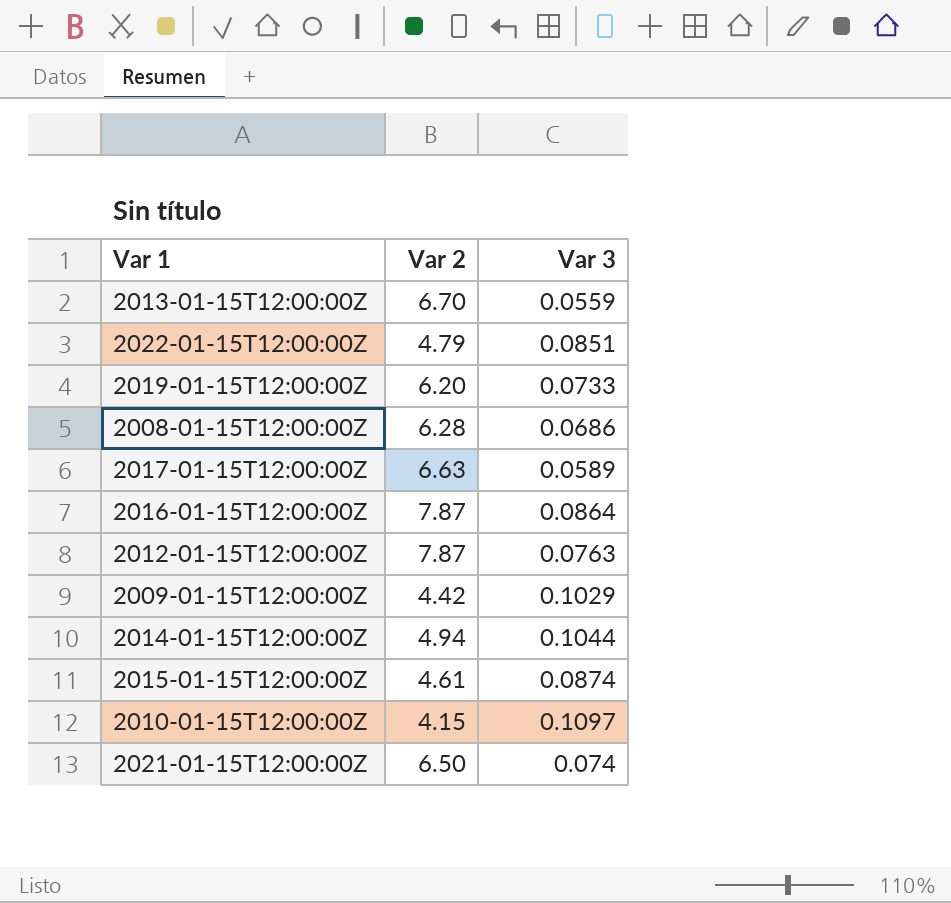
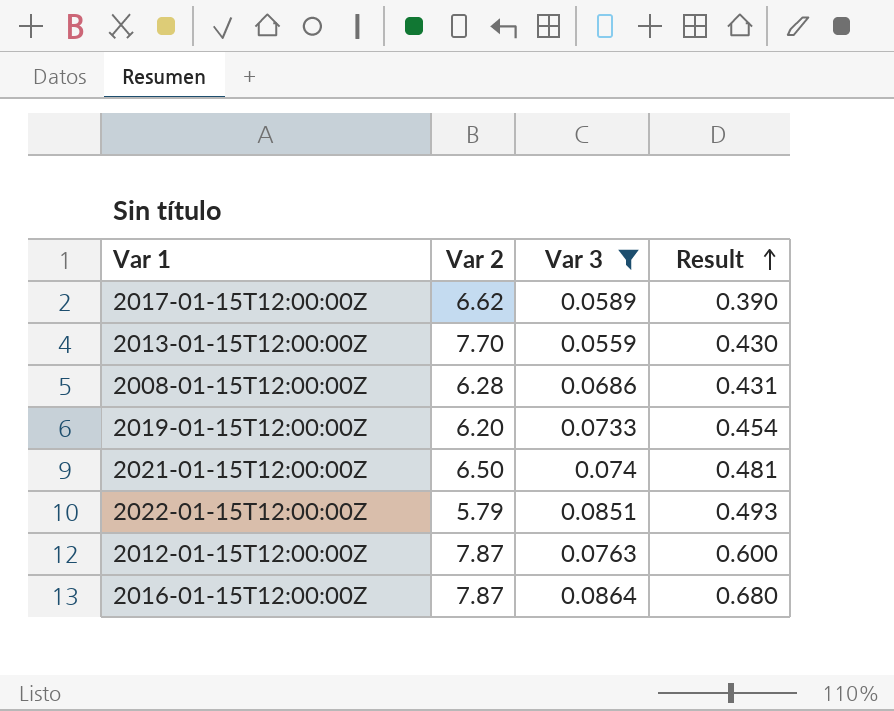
filter: none -> Var 3 <= 0.0864
row order: none -> Result ascending
column Result | formula: none -> [Var 2] * [Var 3]
2017-01-15T12:00:00Z | Var 2: 6.63 -> 6.62
2013-01-15T12:00:00Z | Var 2: 6.70 -> 7.70
2022-01-15T12:00:00Z | Var 2: 4.79 -> 5.79

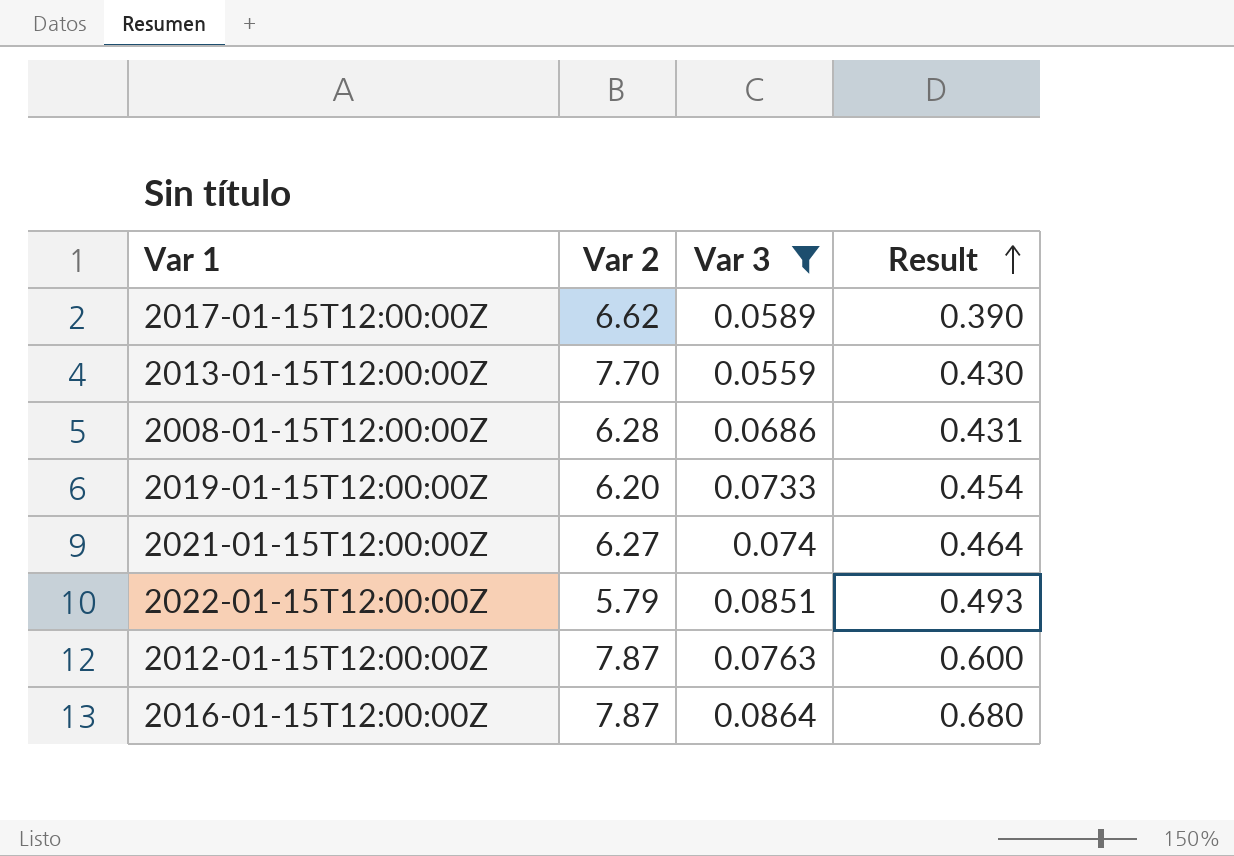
2021-01-15T12:00:00Z | Var 2: 6.50 -> 6.27
2021-01-15T12:00:00Z | Result: 0.481 -> 0.464

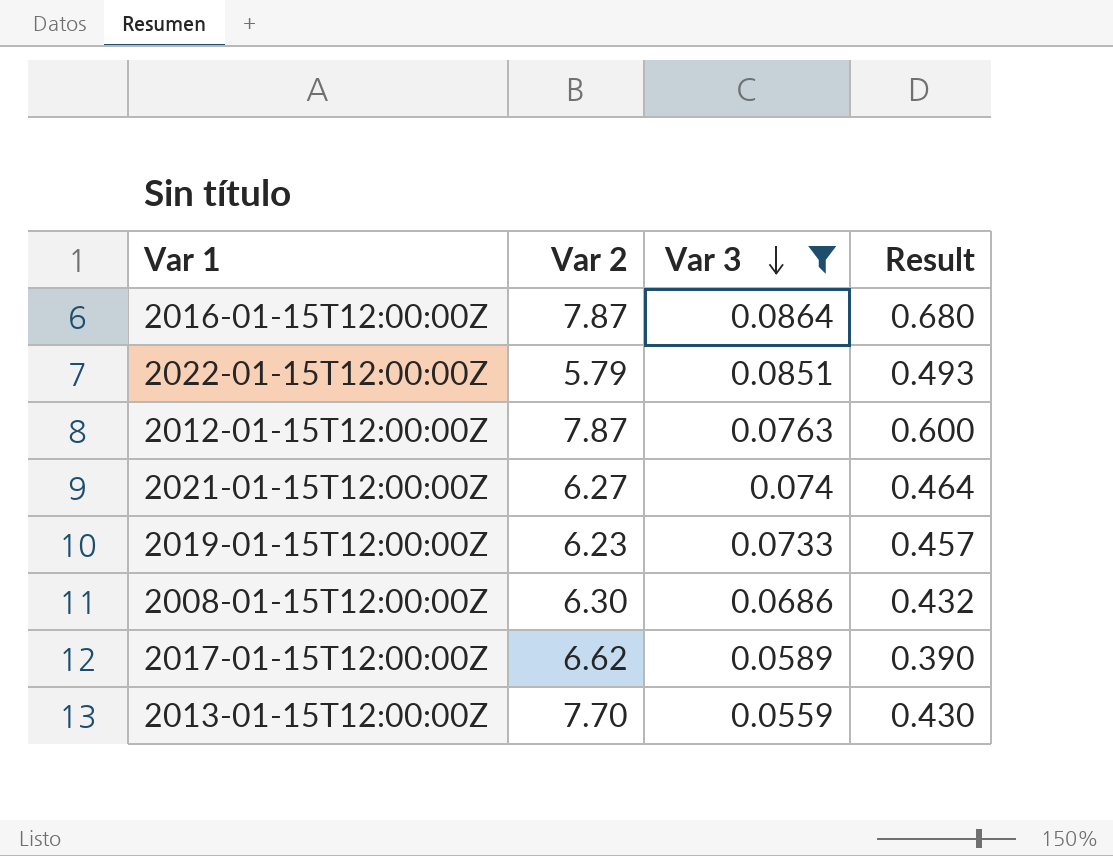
row order: Result ascending -> Var 3 descending
2019-01-15T12:00:00Z | Var 2: 6.20 -> 6.23
2019-01-15T12:00:00Z | Result: 0.454 -> 0.457
2008-01-15T12:00:00Z | Var 2: 6.28 -> 6.30
2008-01-15T12:00:00Z | Result: 0.431 -> 0.432

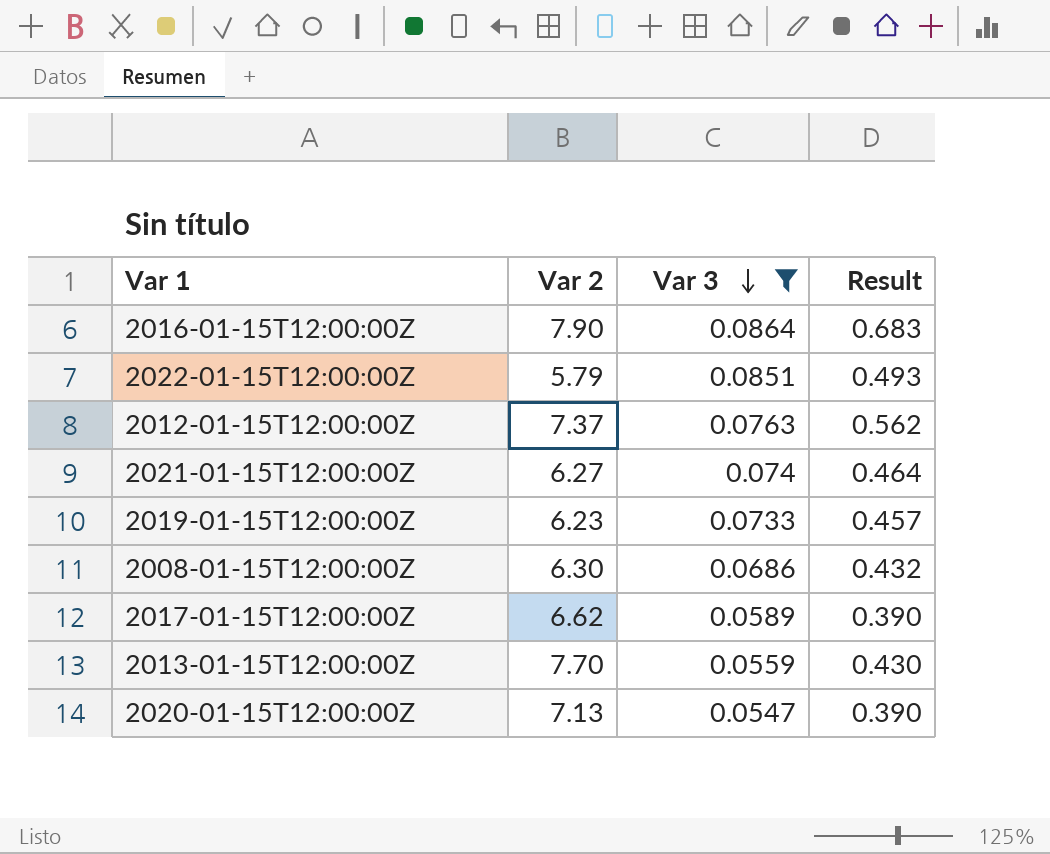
2016-01-15T12:00:00Z | Var 2: 7.87 -> 7.90
2016-01-15T12:00:00Z | Result: 0.680 -> 0.683
2012-01-15T12:00:00Z | Var 2: 7.87 -> 7.37
2012-01-15T12:00:00Z | Result: 0.600 -> 0.562
row 2020-01-15T12:00:00Z: none -> 7.13 | 0.0547 | 0.390

